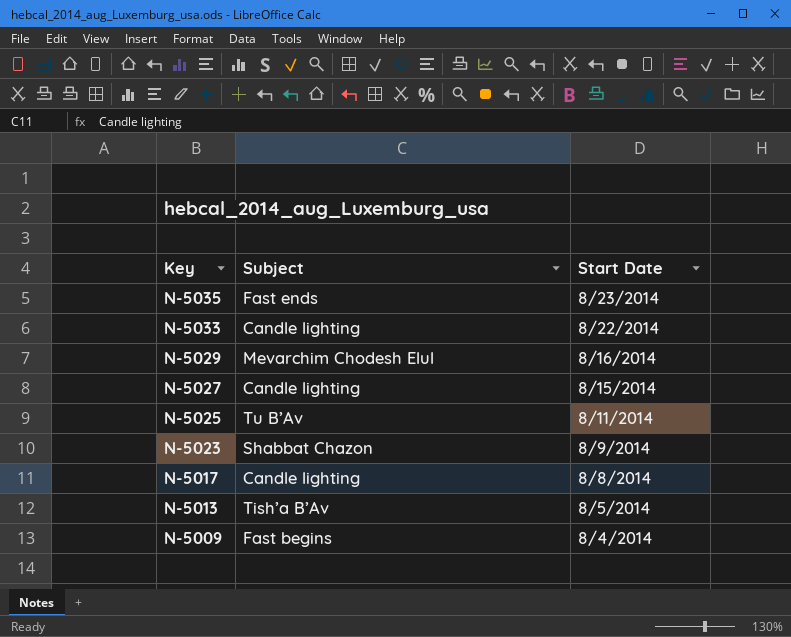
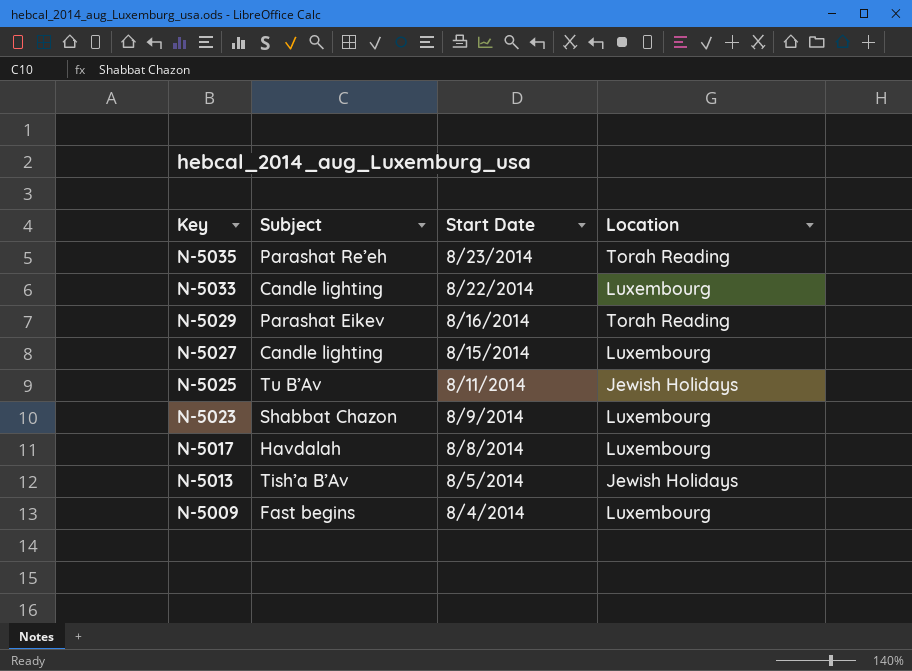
column Location | position: none -> 4
N-5035 | Subject: Fast ends -> Parashat Re’eh
N-5029 | Subject: Mevarchim Chodesh Elul -> Parashat Eikev
N-5017 | Subject: Candle lighting -> Havdalah

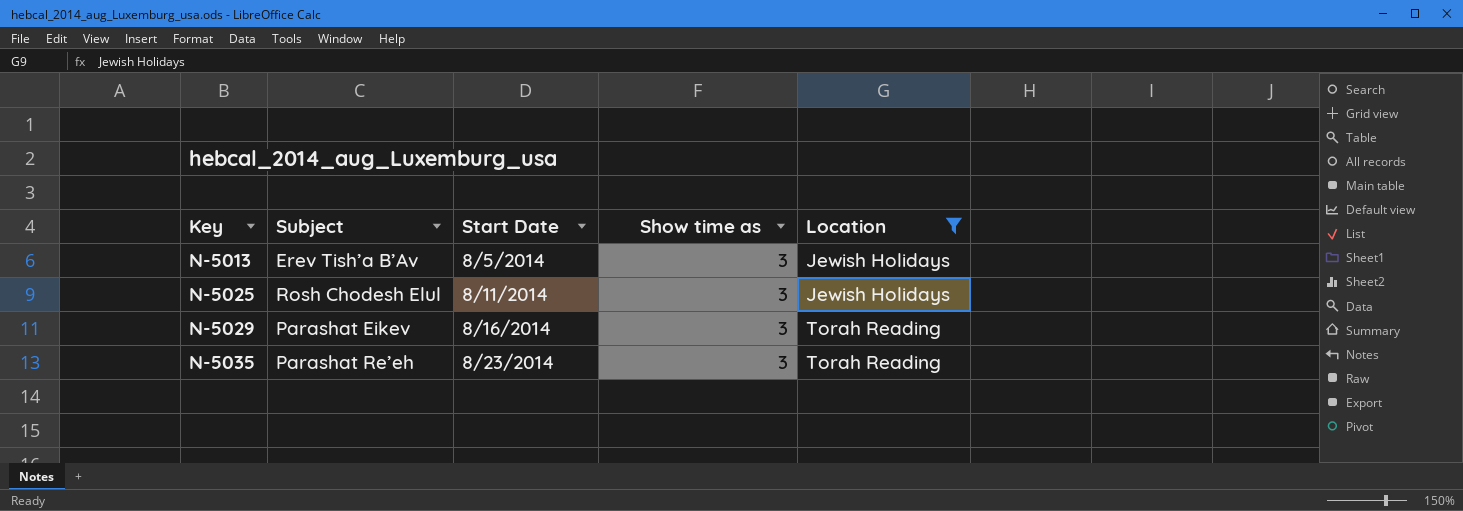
filter: none -> Location != Luxembourg
row order: Key descending -> Key ascending
column Show time as | position: none -> 4
N-5013 | Subject: Tish’a B’Av -> Erev Tish’a B’Av
N-5025 | Subject: Tu B’Av -> Rosh Chodesh Elul

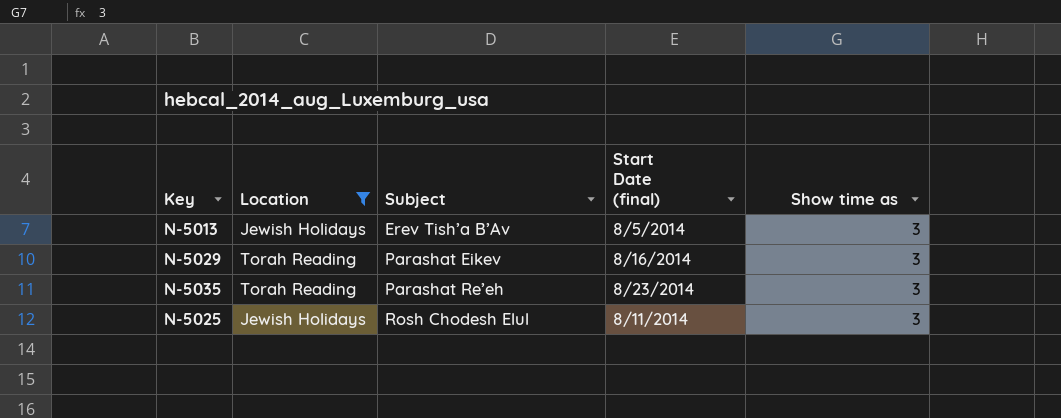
row order: Key ascending -> Subject ascending
column Location | position: 5 -> 2
column name: Start Date -> Start Date (final)

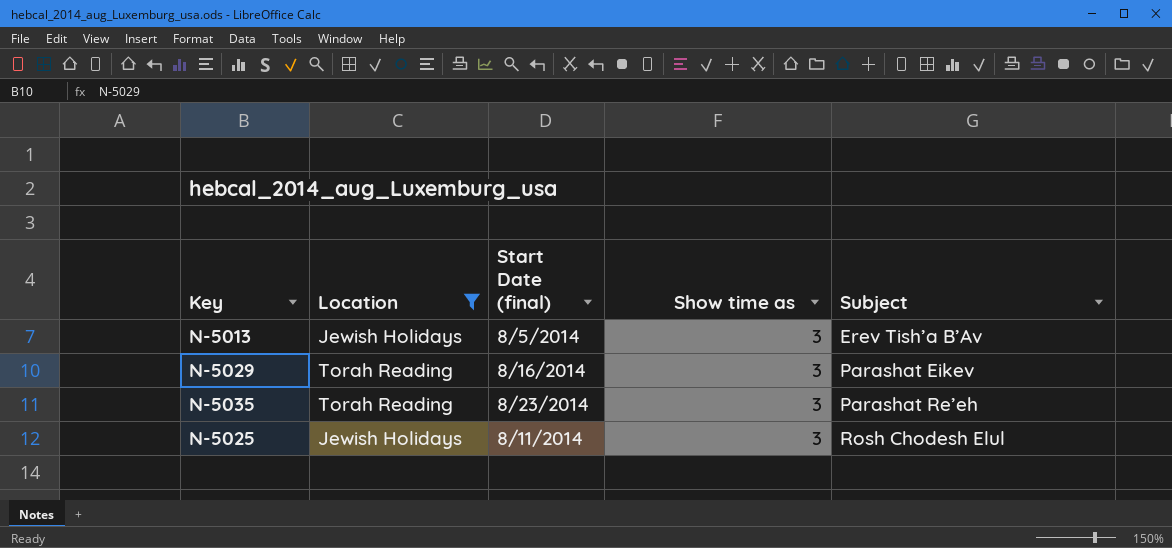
column Subject | position: 3 -> 5

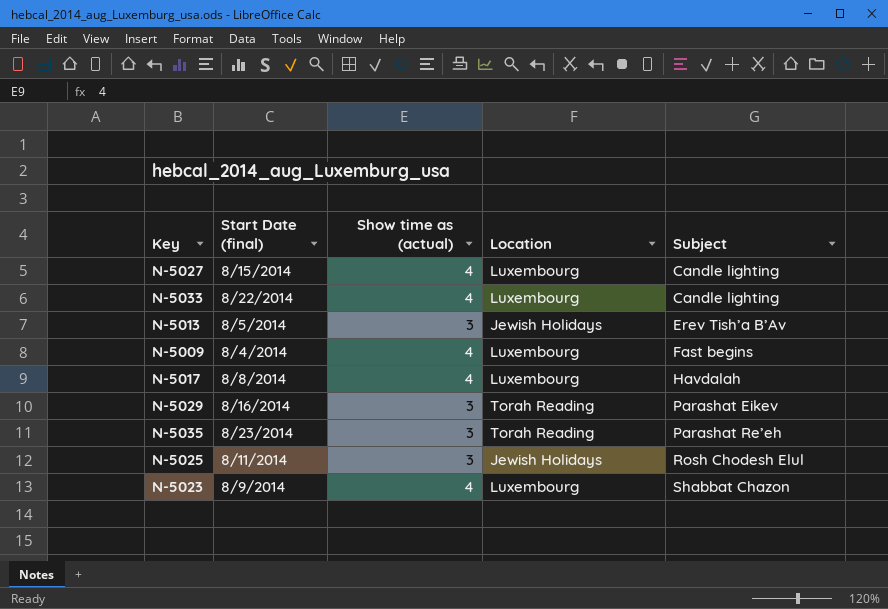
filter: Location != Luxembourg -> none
column name: Show time as -> Show time as (actual)
column Location | position: 2 -> 4

